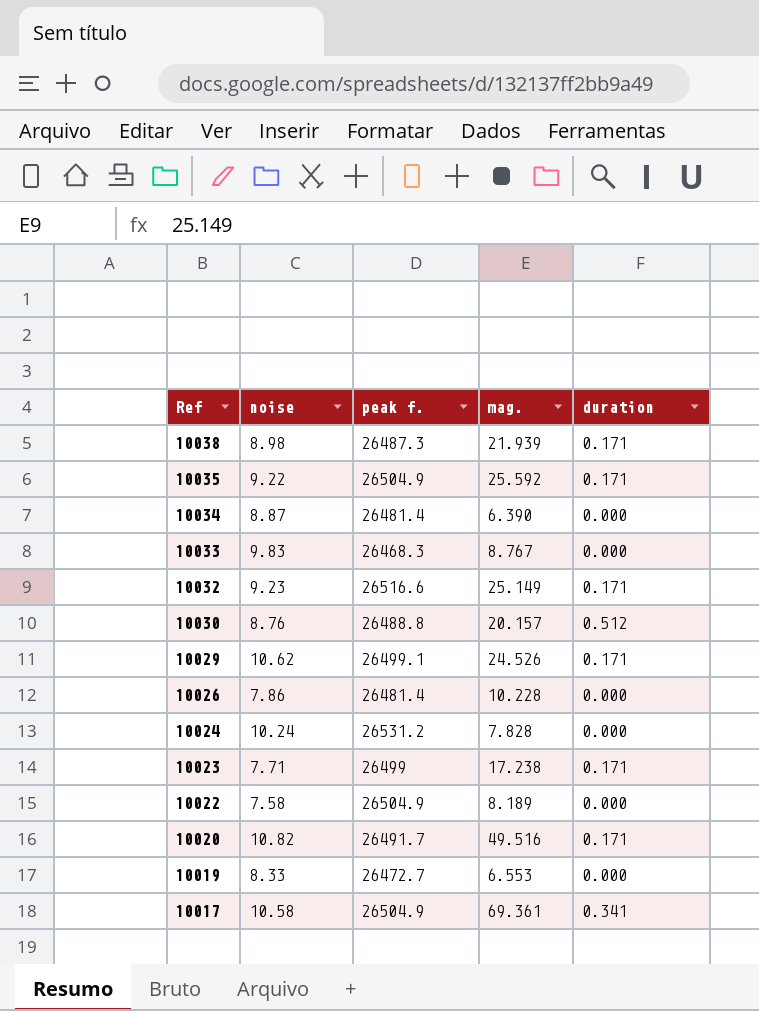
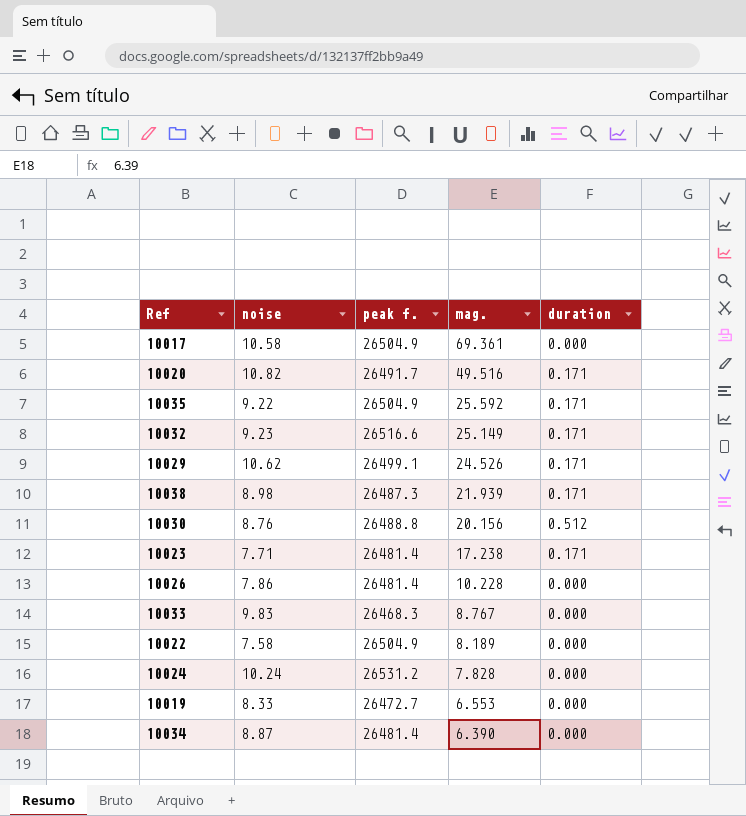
row order: Ref descending -> mag. descending
10017 | duration: 0.341 -> 0.000
10030 | mag.: 20.157 -> 20.156
10023 | peak f.: 26499 -> 26481.4

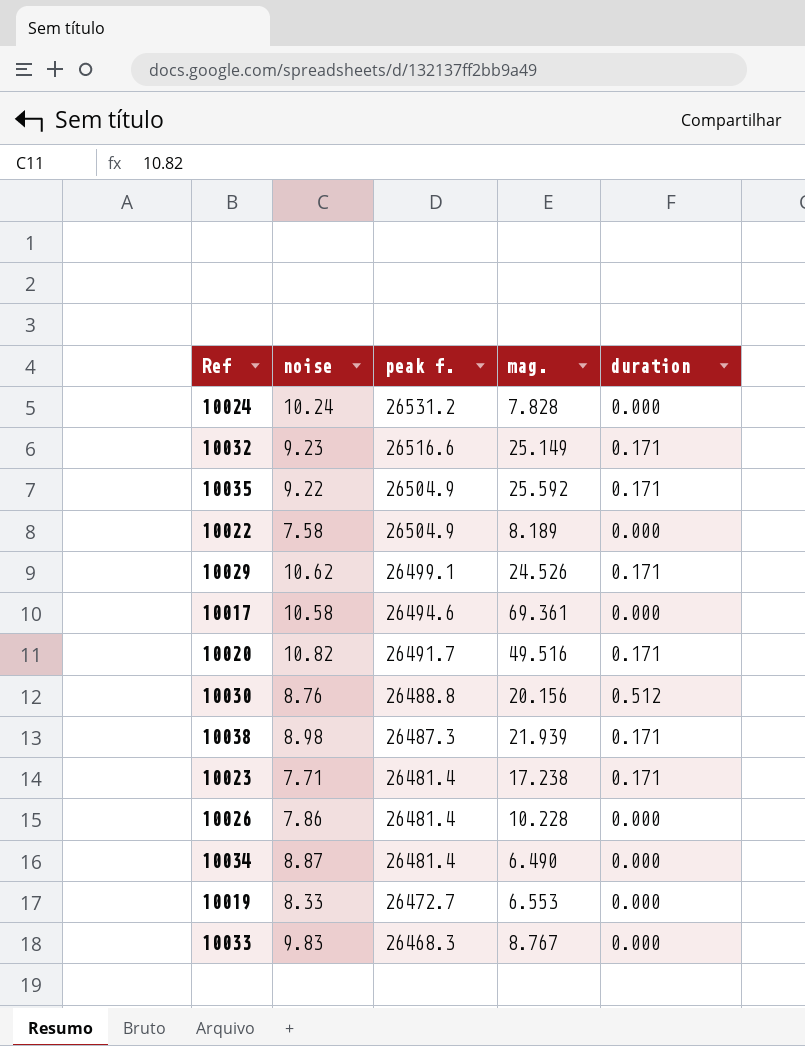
row order: mag. descending -> peak f. descending
10017 | peak f.: 26504.9 -> 26494.6
10034 | mag.: 6.390 -> 6.490

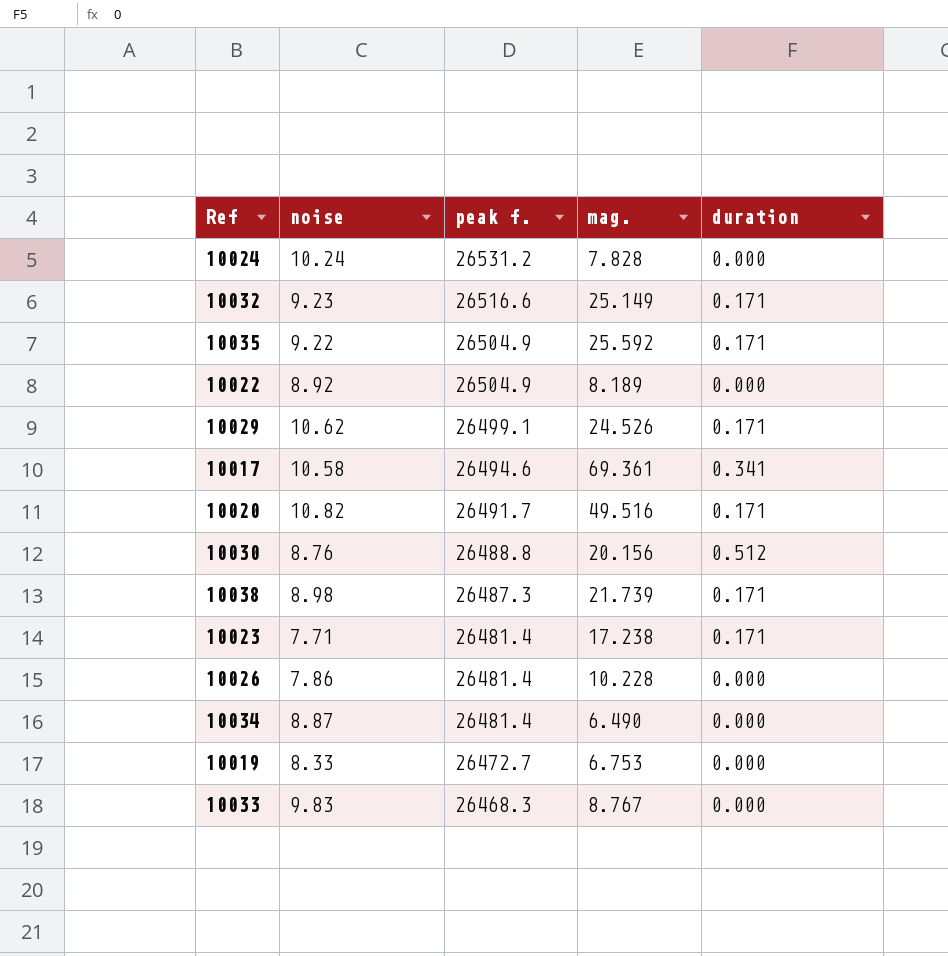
10022 | noise: 7.58 -> 8.92
10017 | duration: 0.000 -> 0.341
10038 | mag.: 21.939 -> 21.739
10019 | mag.: 6.553 -> 6.753

